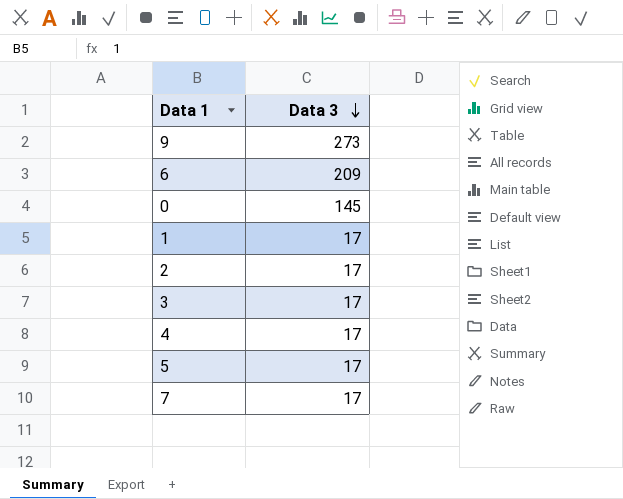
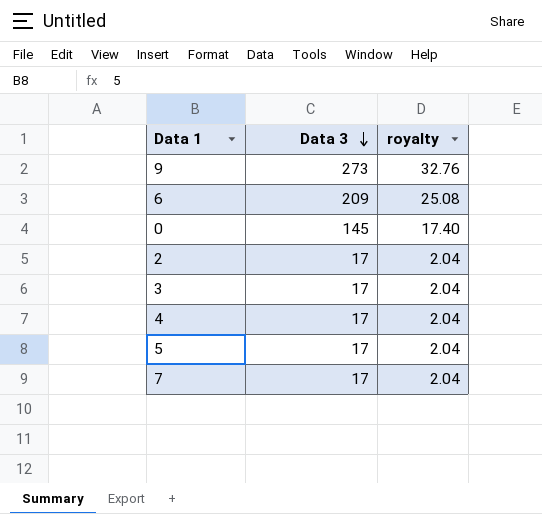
column royalty | formula: none -> [Data 3] * 0.12
row 1: 17 -> none

